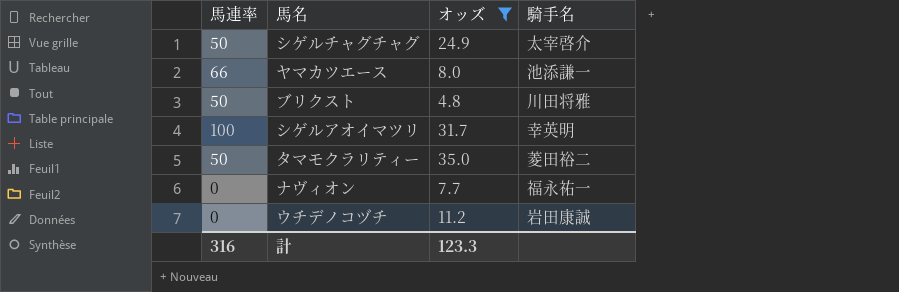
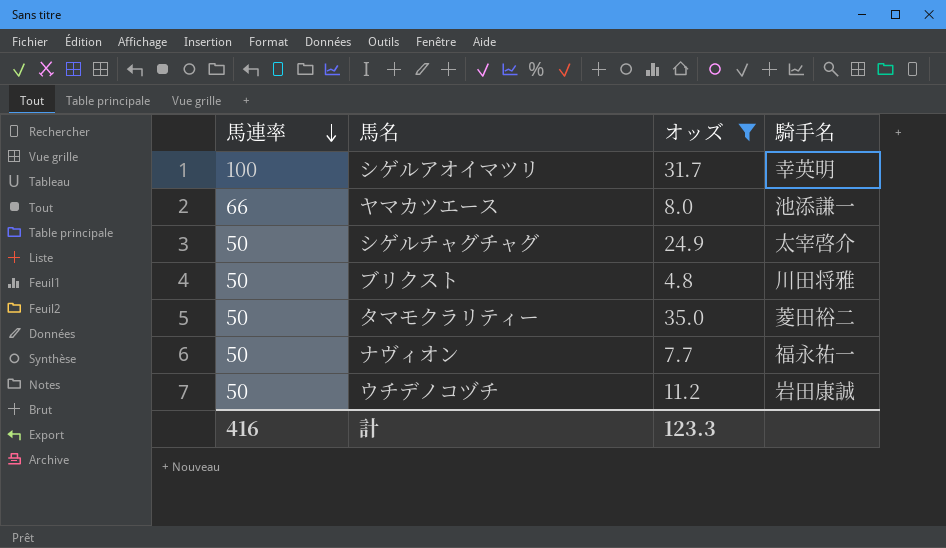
row order: none -> 馬連率 descending
ナヴィオン | 馬連率: 0 -> 50
ウチデノコヅチ | 馬連率: 0 -> 50
計 | 馬連率: 316 -> 416

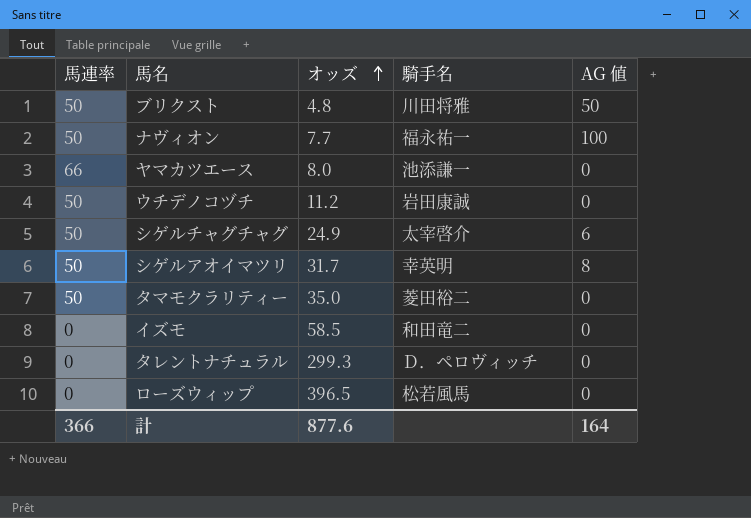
filter: オッズ <= 35.0 -> none
row order: 馬連率 descending -> オッズ ascending
column AG 値 | position: none -> 5
シゲルアオイマツリ | 馬連率: 100 -> 50
計 | 馬連率: 416 -> 366
計 | オッズ: 123.3 -> 877.6

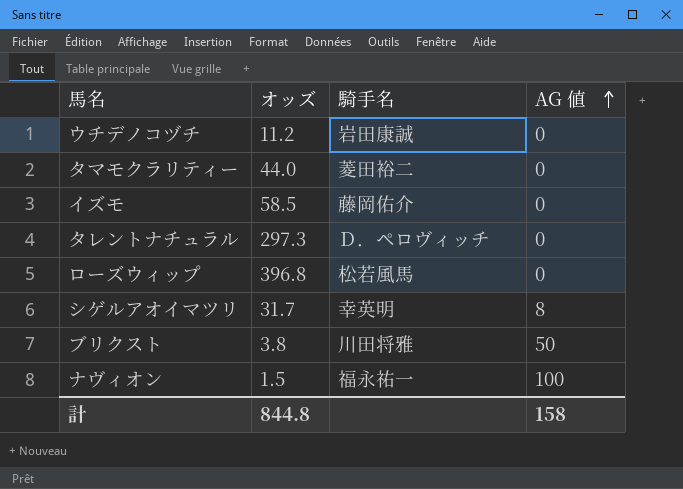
row order: オッズ ascending -> AG 値 ascending
column 馬連率 | position: 1 -> none
row ヤマカツエース: 66 | 8.0 | 池添謙一 | 0 -> none
row シゲルチャグチャグ: 50 | 24.9 | 太宰啓介 | 6 -> none
タマモクラリティー | オッズ: 35.0 -> 44.0
イズモ | 騎手名: 和田竜二 -> 藤岡佑介
タレントナチュラル | オッズ: 299.3 -> 297.3
ローズウィップ | オッズ: 396.5 -> 396.8
ブリクスト | オッズ: 4.8 -> 3.8
ナヴィオン | オッズ: 7.7 -> 1.5
計 | オッズ: 877.6 -> 844.8
計 | AG 値: 164 -> 158

